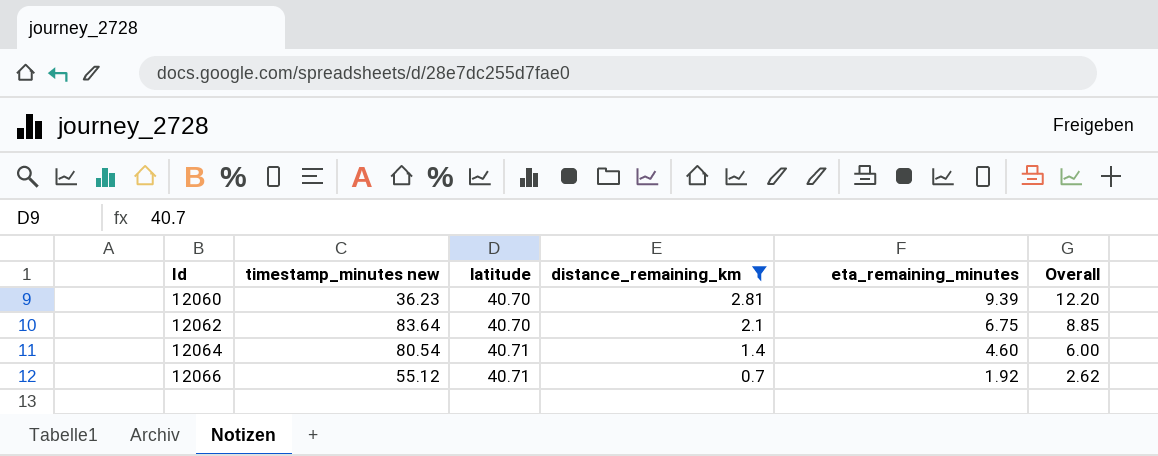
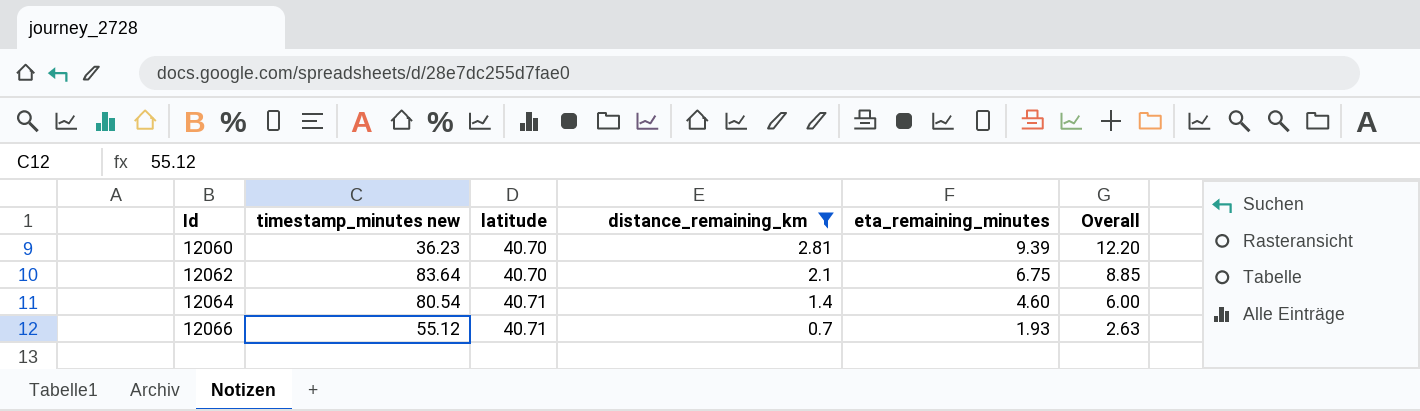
12066 | eta_remaining_minutes: 1.92 -> 1.93
12066 | Overall: 2.62 -> 2.63

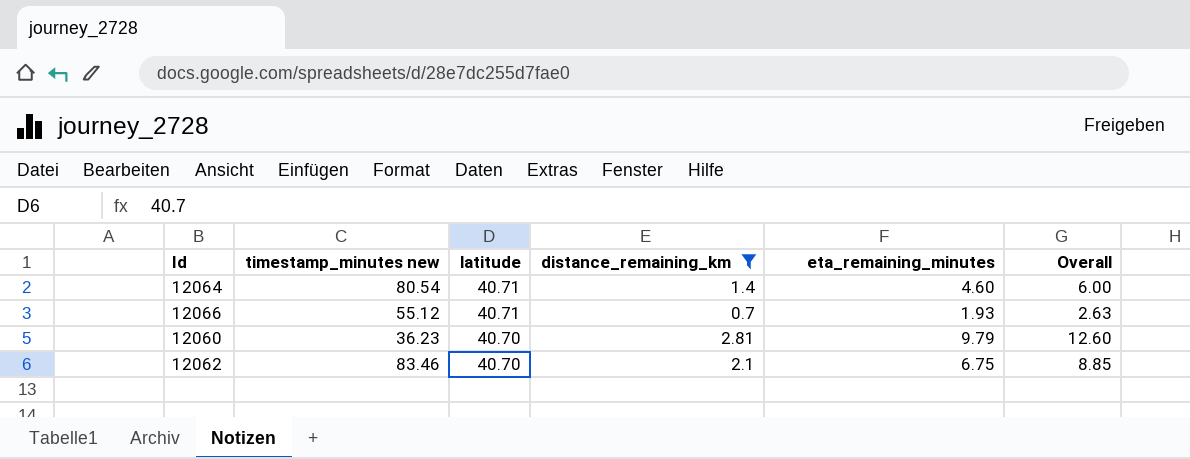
row order: Id ascending -> latitude descending
12060 | eta_remaining_minutes: 9.39 -> 9.79
12060 | Overall: 12.20 -> 12.60
12062 | timestamp_minutes new: 83.64 -> 83.46

